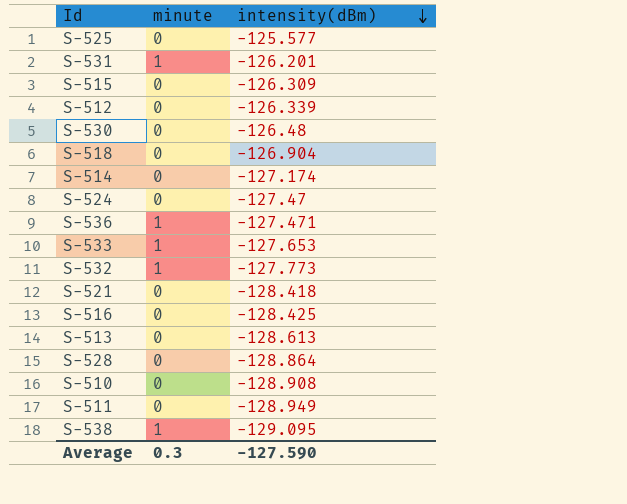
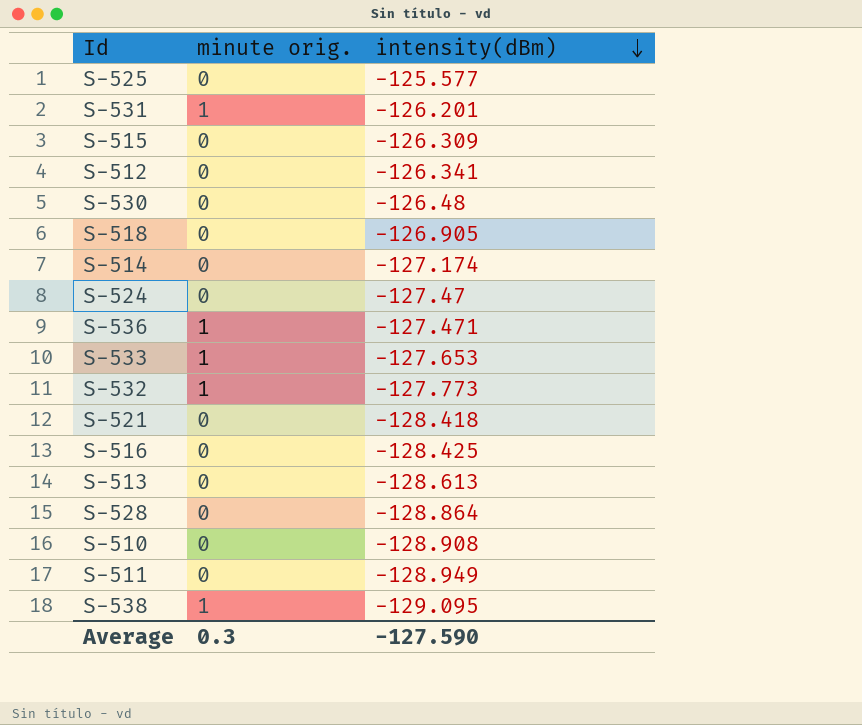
column name: minute -> minute orig.
S-512 | intensity(dBm): -126.339 -> -126.341
S-518 | intensity(dBm): -126.904 -> -126.905

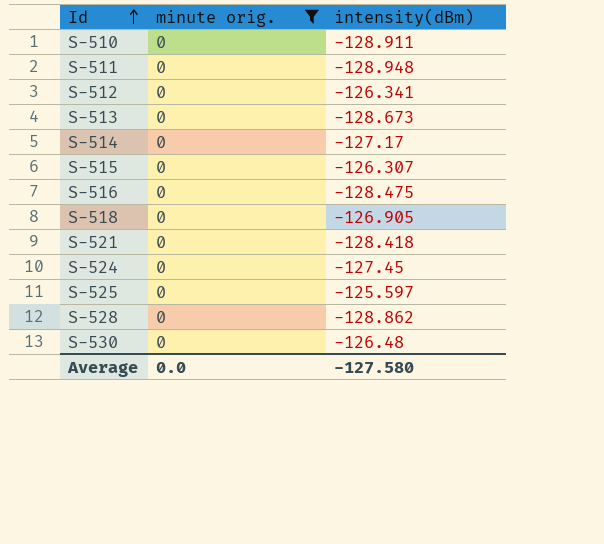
filter: none -> minute orig. = 0
row order: intensity(dBm) descending -> Id ascending
S-510 | intensity(dBm): -128.908 -> -128.911
S-511 | intensity(dBm): -128.949 -> -128.948
S-513 | intensity(dBm): -128.613 -> -128.673
S-514 | intensity(dBm): -127.174 -> -127.17
S-515 | intensity(dBm): -126.309 -> -126.307
S-516 | intensity(dBm): -128.425 -> -128.475
S-524 | intensity(dBm): -127.47 -> -127.45
S-525 | intensity(dBm): -125.577 -> -125.597
S-528 | intensity(dBm): -128.864 -> -128.862
Average | minute orig.: 0.3 -> 0.0
Average | intensity(dBm): -127.590 -> -127.580

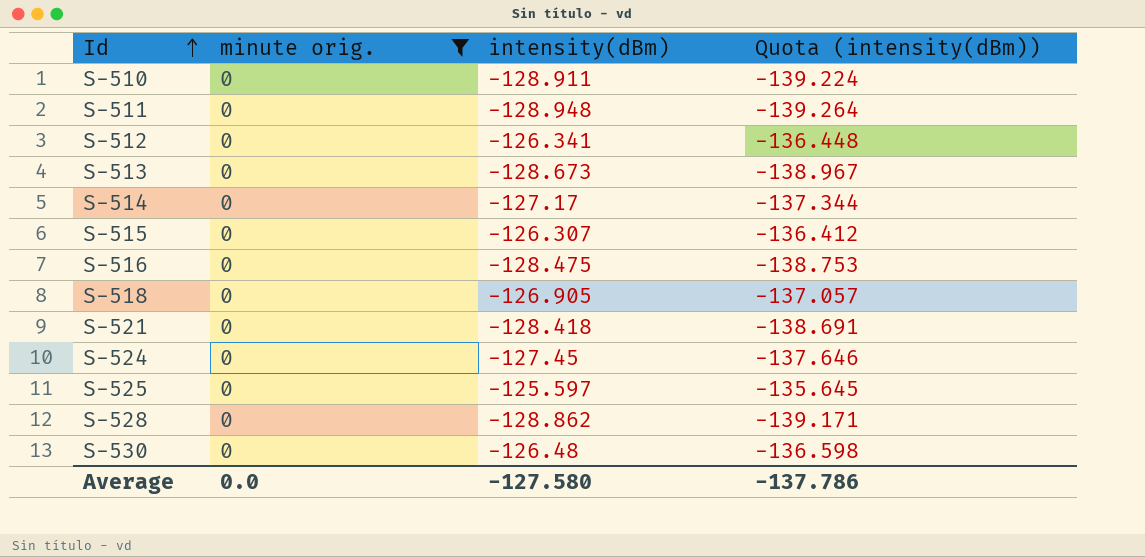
column Quota (intensity(dBm)) | formula: none -> [intensity(dBm)] * 1.08

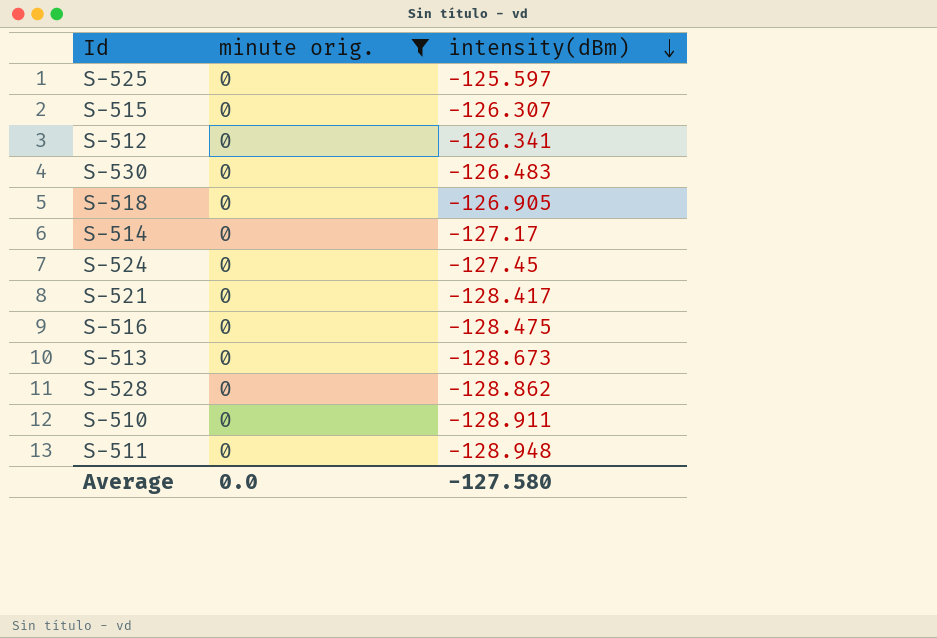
row order: Id ascending -> intensity(dBm) descending
column Quota (intensity(dBm)) | formula: [intensity(dBm)] * 1.08 -> none
S-530 | intensity(dBm): -126.48 -> -126.483
S-521 | intensity(dBm): -128.418 -> -128.417

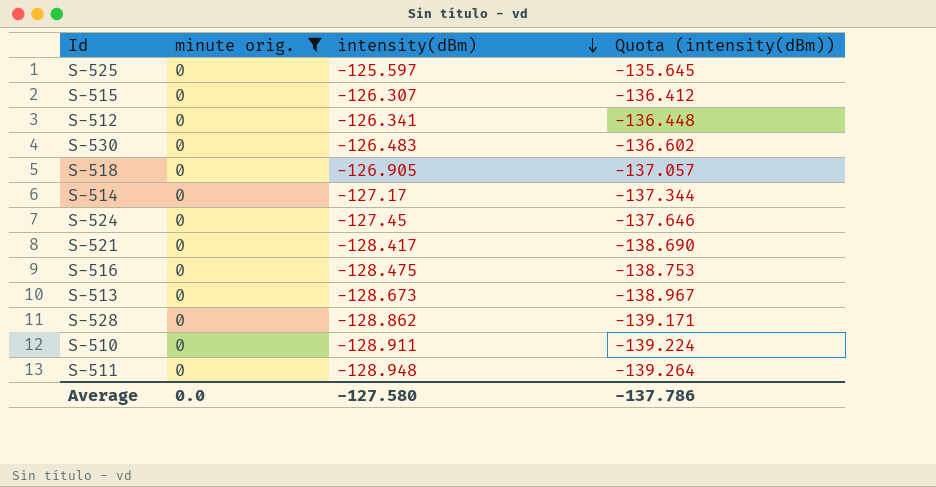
column Quota (intensity(dBm)) | formula: none -> [intensity(dBm)] * 1.08

